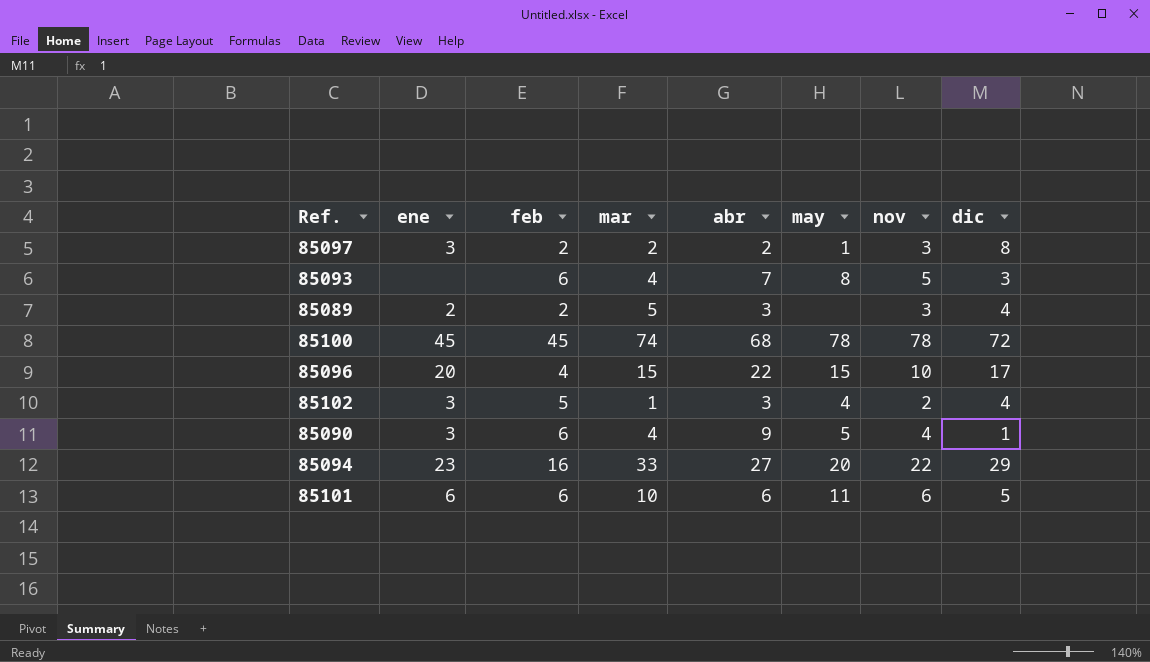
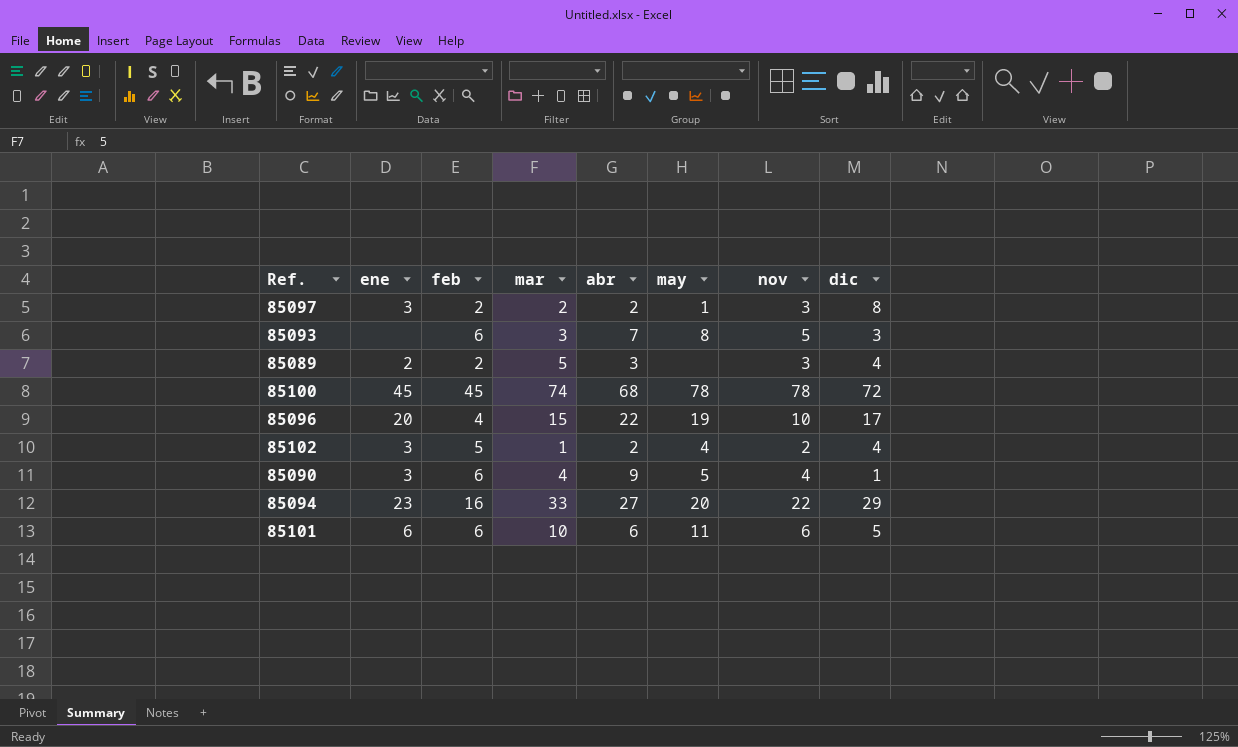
85093 | mar: 4 -> 3
85096 | may: 15 -> 19
85102 | abr: 3 -> 2

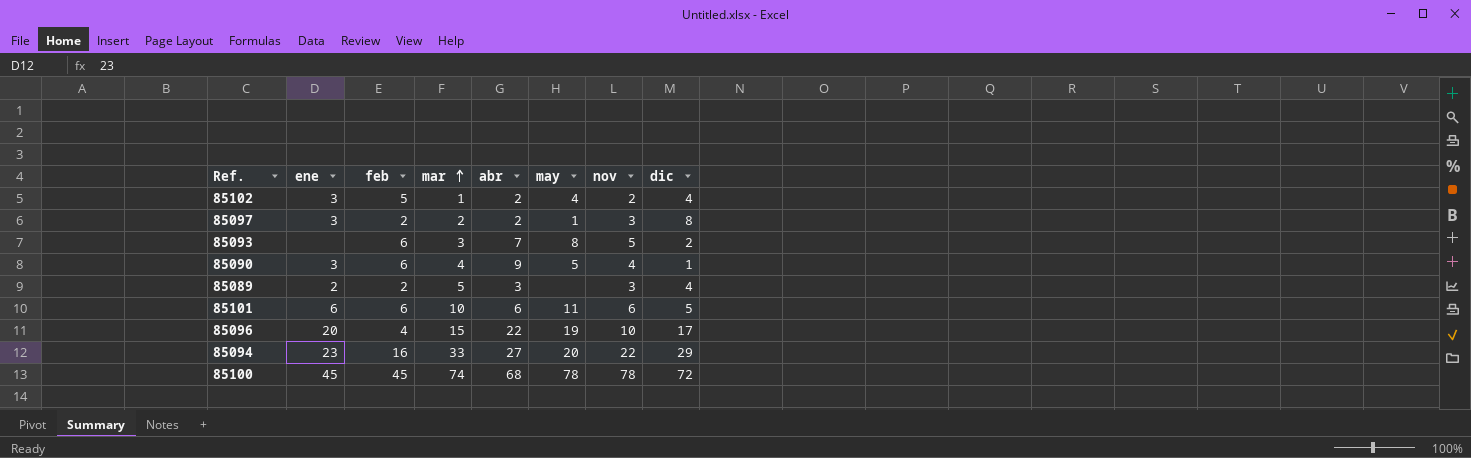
row order: none -> mar ascending
85093 | dic: 3 -> 2

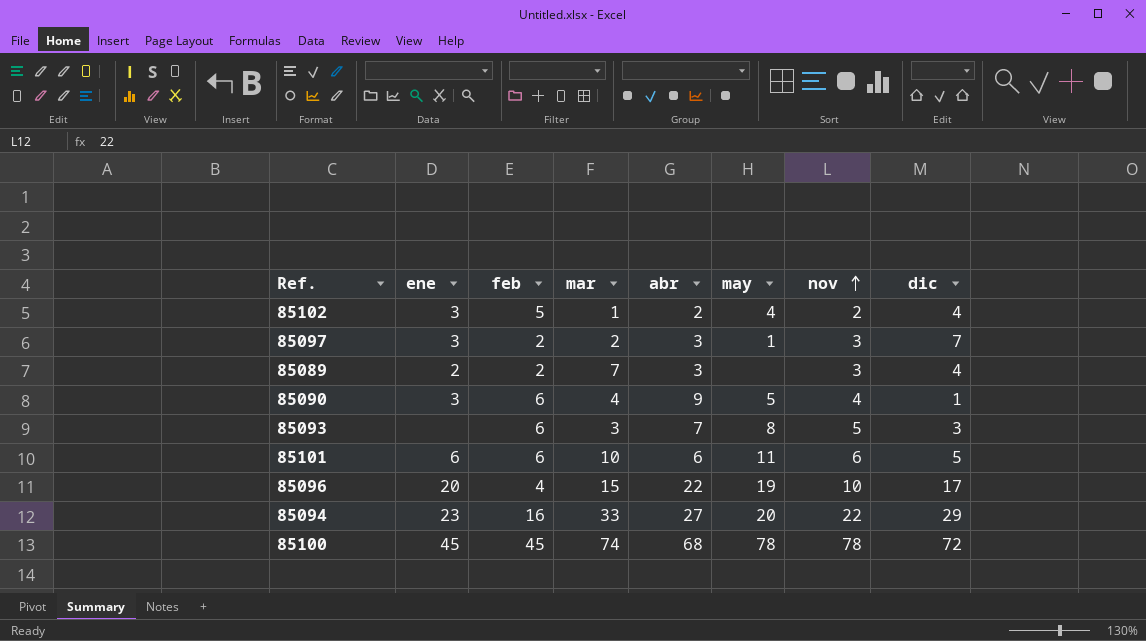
row order: mar ascending -> nov ascending
85097 | abr: 2 -> 3
85097 | dic: 8 -> 7
85089 | mar: 5 -> 7
85093 | dic: 2 -> 3

